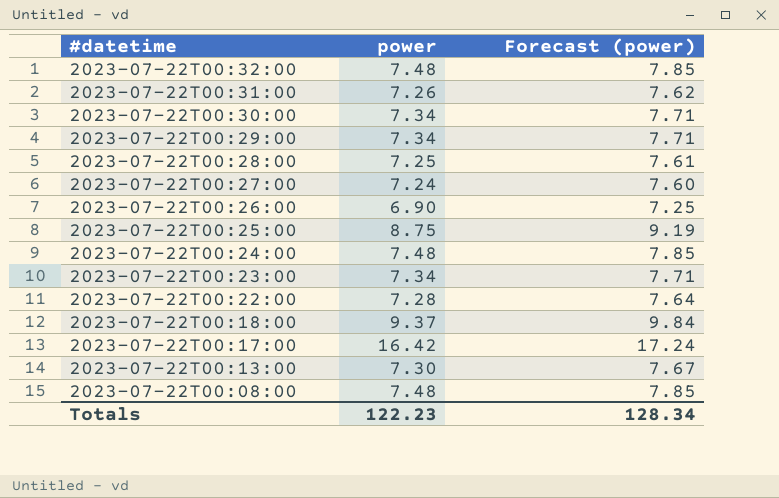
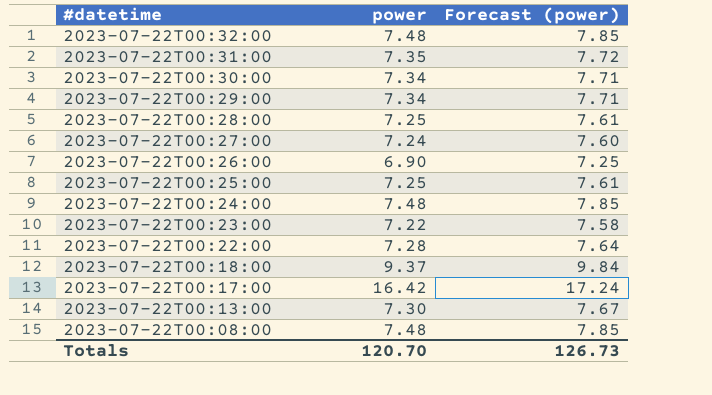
2023-07-22T00:31:00 | power: 7.26 -> 7.35
2023-07-22T00:31:00 | Forecast (power): 7.62 -> 7.72
2023-07-22T00:25:00 | power: 8.75 -> 7.25
2023-07-22T00:25:00 | Forecast (power): 9.19 -> 7.61
2023-07-22T00:23:00 | power: 7.34 -> 7.22
2023-07-22T00:23:00 | Forecast (power): 7.71 -> 7.58
Totals | power: 122.23 -> 120.70
Totals | Forecast (power): 128.34 -> 126.73

